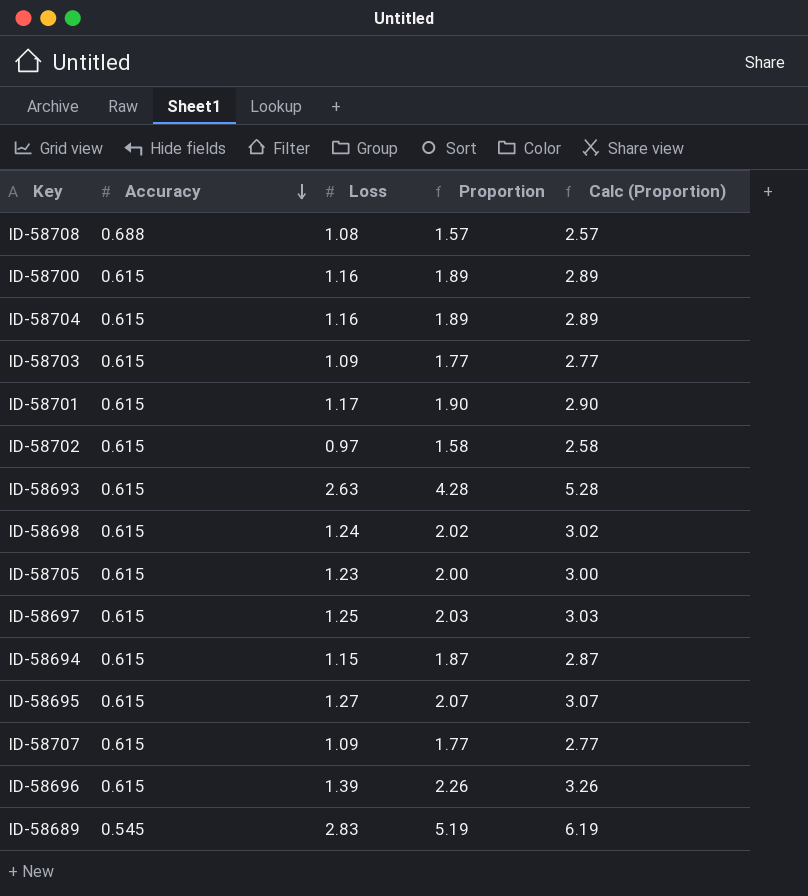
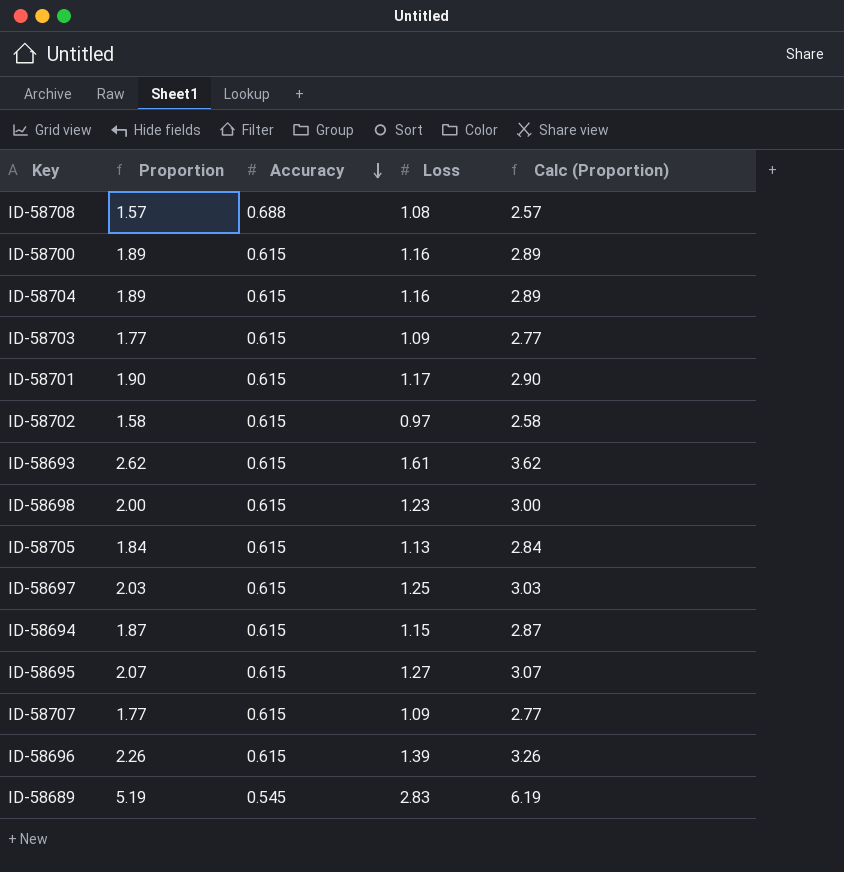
column Proportion | position: 4 -> 2
ID-58693 | Proportion: 4.28 -> 2.62
ID-58693 | Loss: 2.63 -> 1.61
ID-58693 | Calc (Proportion): 5.28 -> 3.62
ID-58698 | Proportion: 2.02 -> 2.00
ID-58698 | Loss: 1.24 -> 1.23
ID-58698 | Calc (Proportion): 3.02 -> 3.00
ID-58705 | Proportion: 2.00 -> 1.84
ID-58705 | Loss: 1.23 -> 1.13
ID-58705 | Calc (Proportion): 3.00 -> 2.84

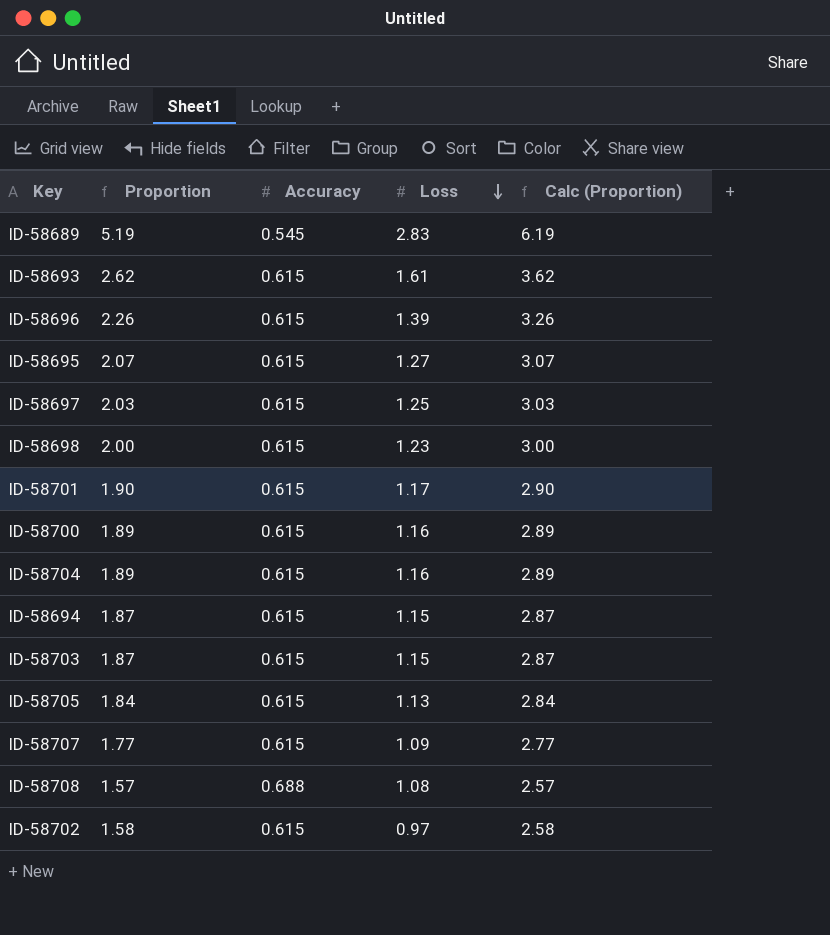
row order: Accuracy descending -> Loss descending
ID-58703 | Proportion: 1.77 -> 1.87
ID-58703 | Loss: 1.09 -> 1.15
ID-58703 | Calc (Proportion): 2.77 -> 2.87

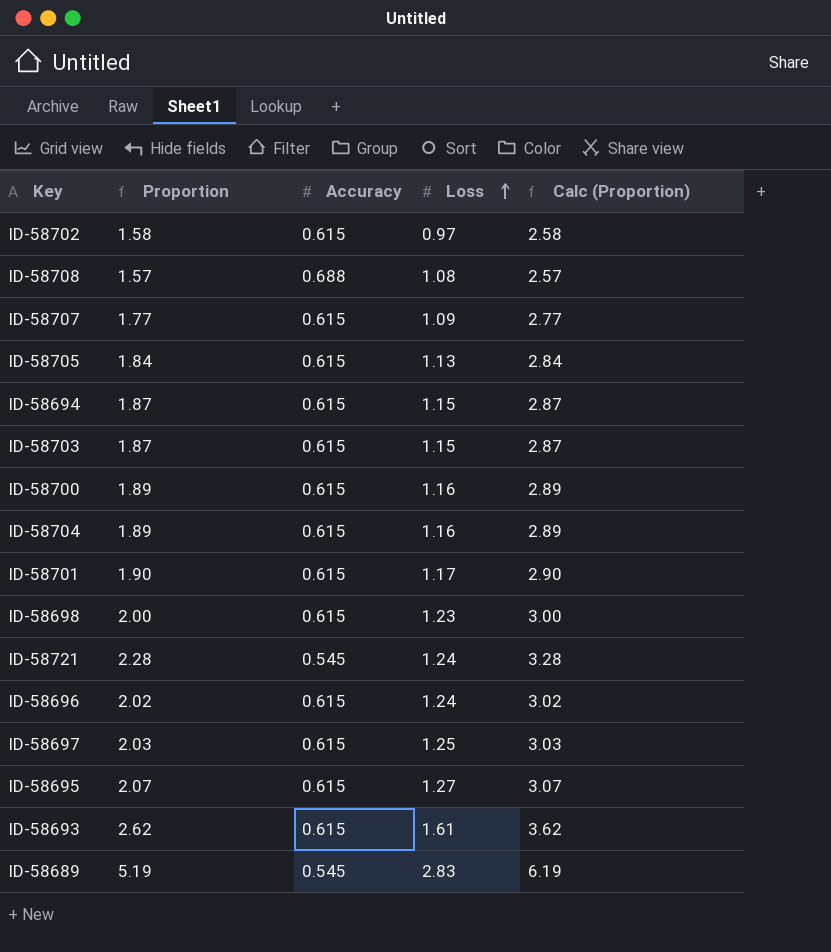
row order: Loss descending -> Loss ascending
row ID-58721: none -> 2.28 | 0.545 | 1.24 | 3.28
ID-58696 | Proportion: 2.26 -> 2.02
ID-58696 | Loss: 1.39 -> 1.24
ID-58696 | Calc (Proportion): 3.26 -> 3.02

